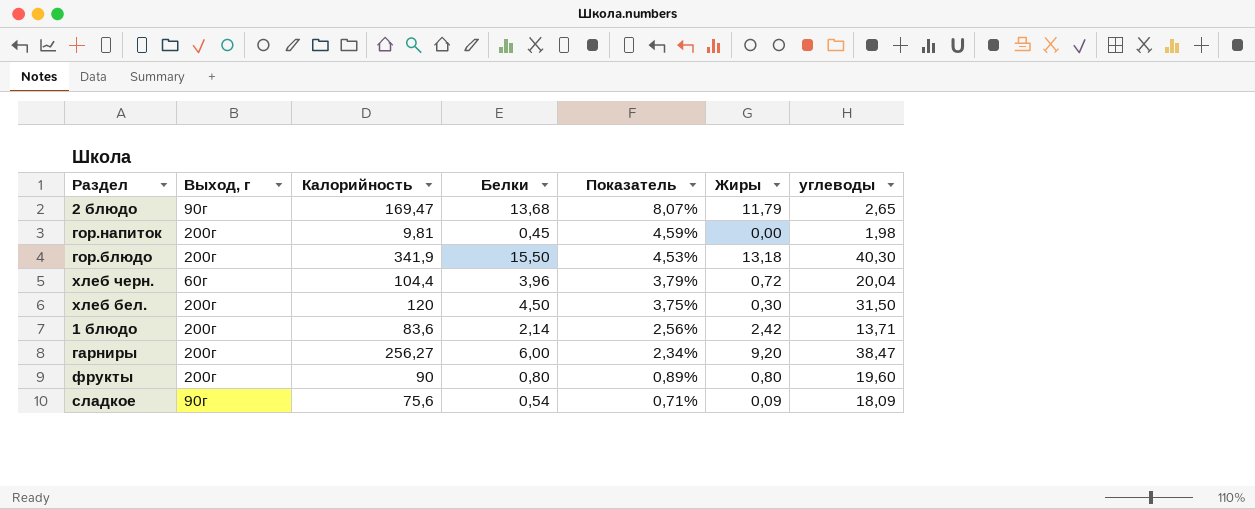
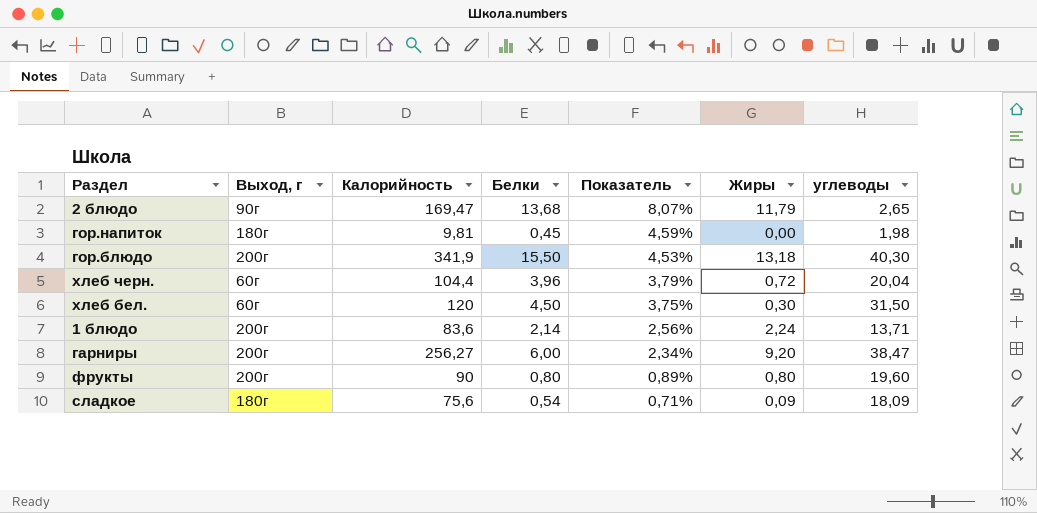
гор.напиток | Выход, г: 200г -> 180г
хлеб бел. | Выход, г: 200г -> 60г
1 блюдо | Жиры: 2,42 -> 2,24
сладкое | Выход, г: 90г -> 180г

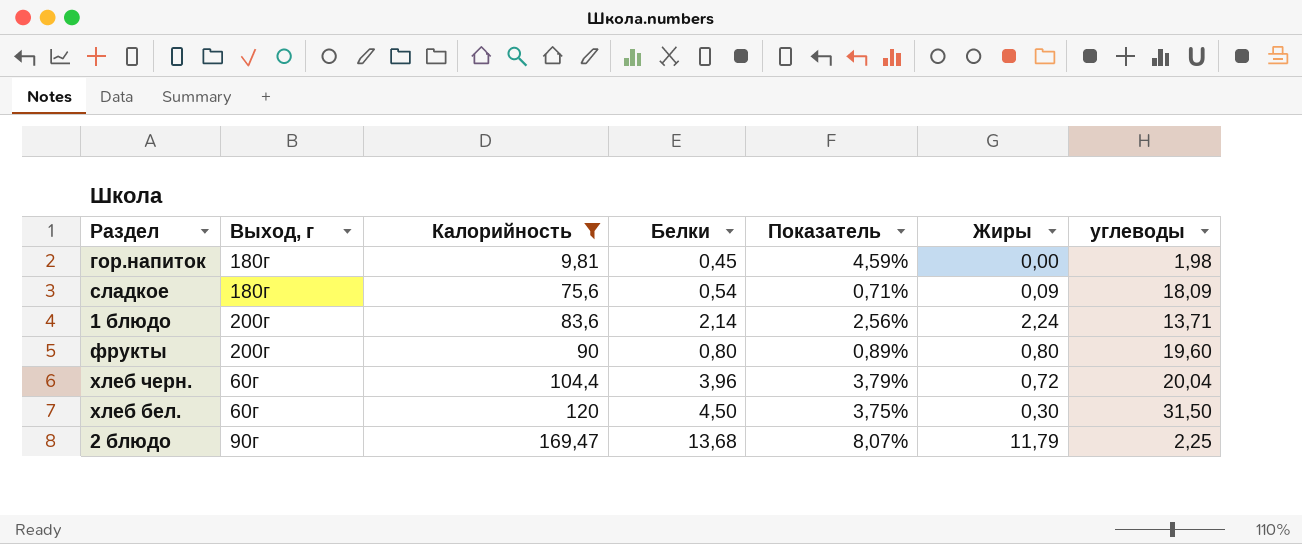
filter: none -> Калорийность <= 169,47
row order: Показатель descending -> Калорийность ascending
2 блюдо | углеводы: 2,65 -> 2,25

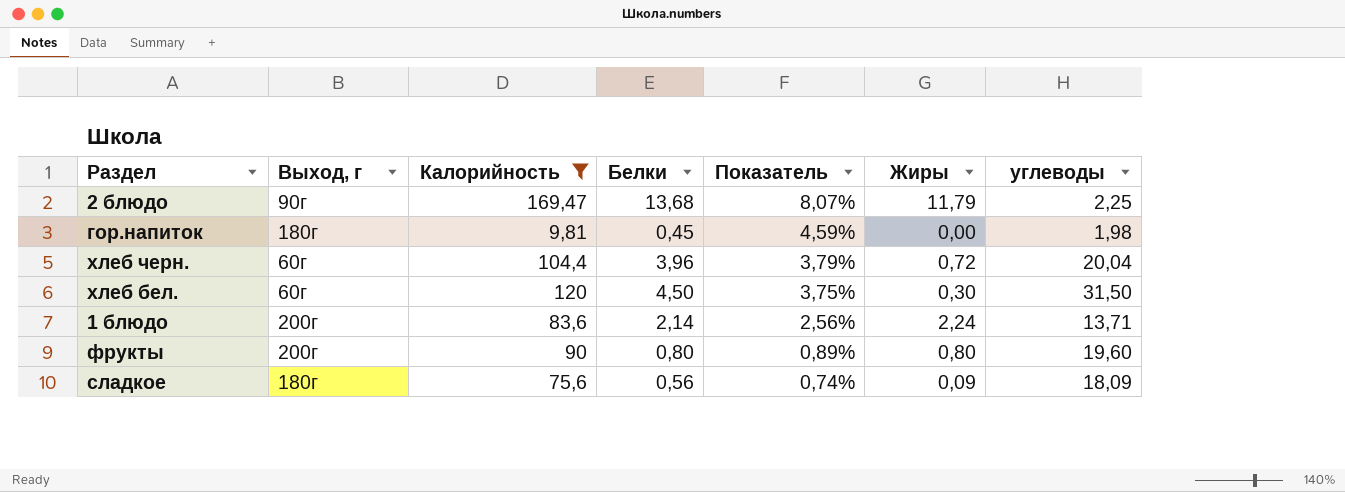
row order: Калорийность ascending -> Показатель descending
сладкое | Белки: 0,54 -> 0,56
сладкое | Показатель: 0,71% -> 0,74%

